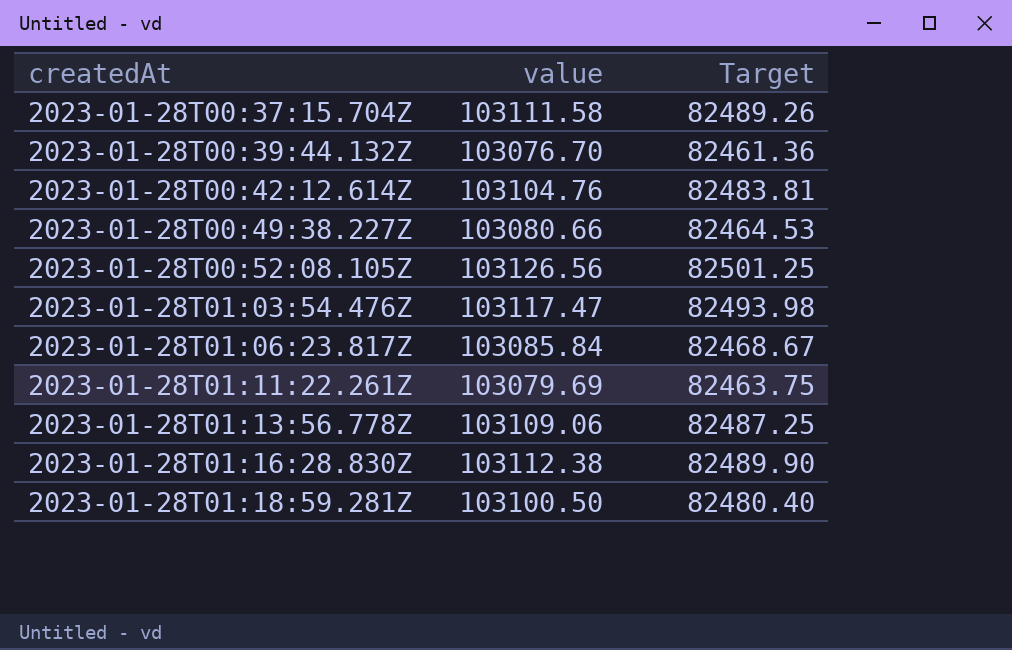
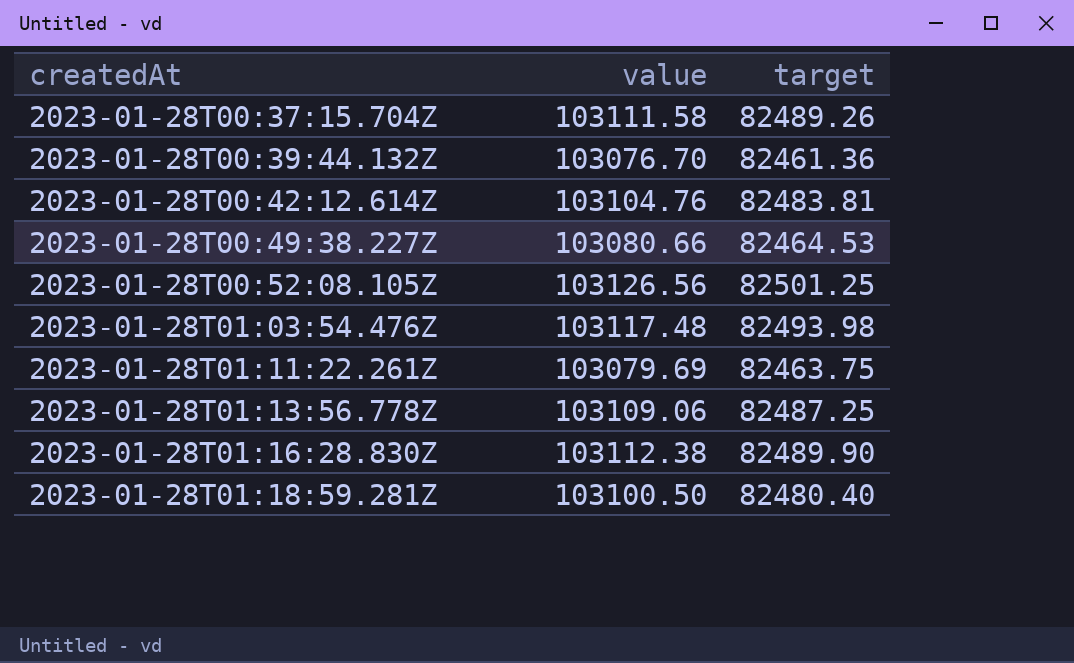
column name: Target -> target
row 2023-01-28T01:06:23.817Z: 103085.84 | 82468.67 -> none
2023-01-28T01:03:54.476Z | value: 103117.47 -> 103117.48

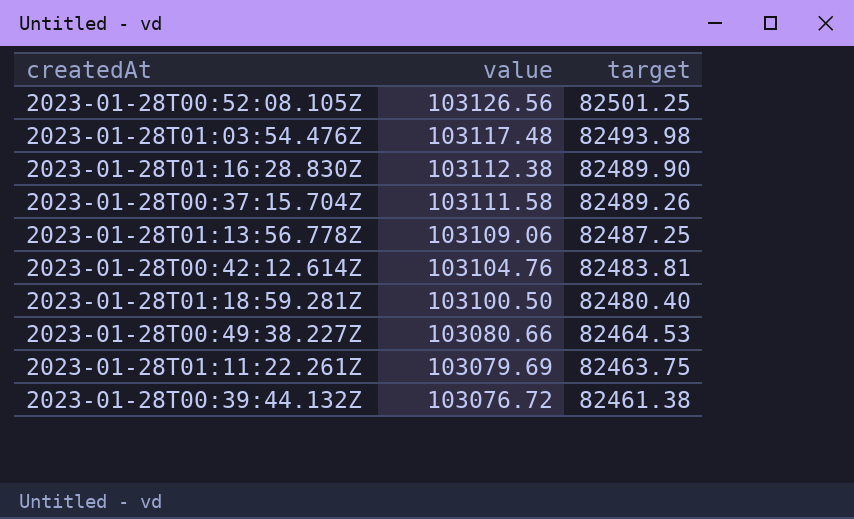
row order: createdAt ascending -> value descending
2023-01-28T00:39:44.132Z | value: 103076.70 -> 103076.72
2023-01-28T00:39:44.132Z | target: 82461.36 -> 82461.38

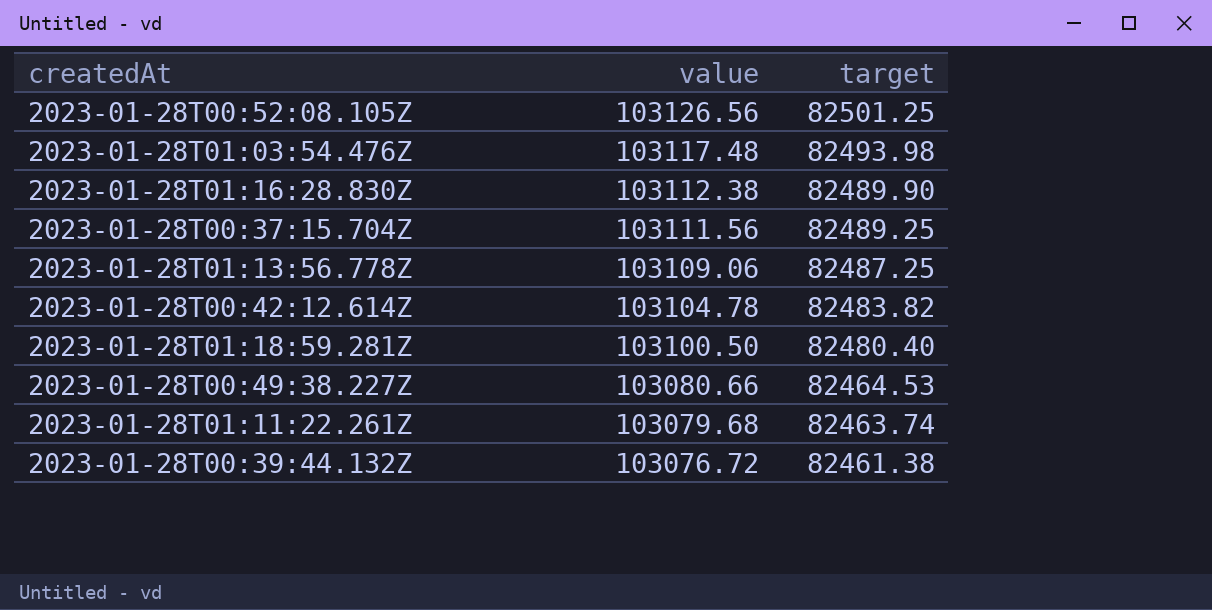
2023-01-28T00:37:15.704Z | value: 103111.58 -> 103111.56
2023-01-28T00:37:15.704Z | target: 82489.26 -> 82489.25
2023-01-28T00:42:12.614Z | value: 103104.76 -> 103104.78
2023-01-28T00:42:12.614Z | target: 82483.81 -> 82483.82
2023-01-28T01:11:22.261Z | value: 103079.69 -> 103079.68
2023-01-28T01:11:22.261Z | target: 82463.75 -> 82463.74

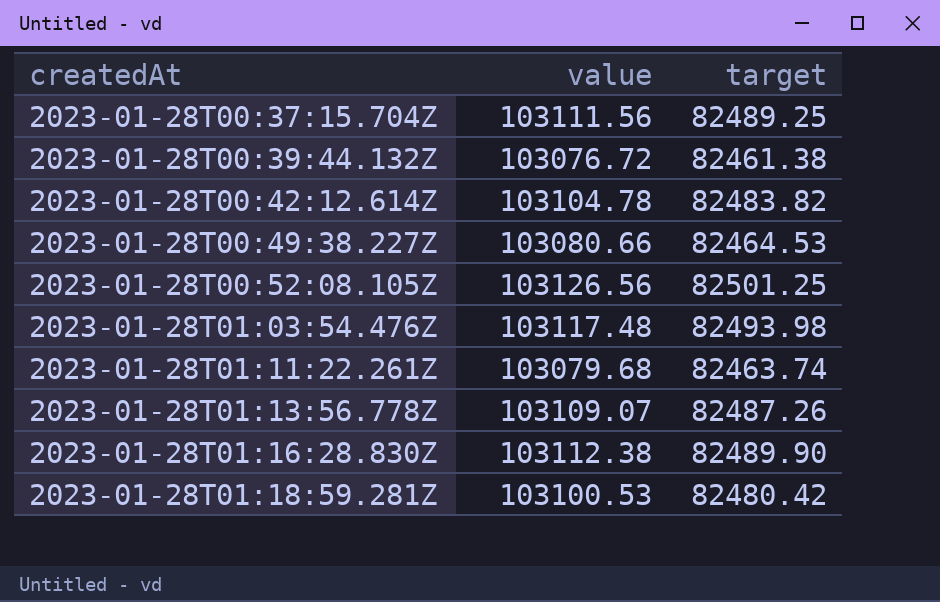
row order: value descending -> createdAt ascending
2023-01-28T01:13:56.778Z | value: 103109.06 -> 103109.07
2023-01-28T01:13:56.778Z | target: 82487.25 -> 82487.26
2023-01-28T01:18:59.281Z | value: 103100.50 -> 103100.53
2023-01-28T01:18:59.281Z | target: 82480.40 -> 82480.42

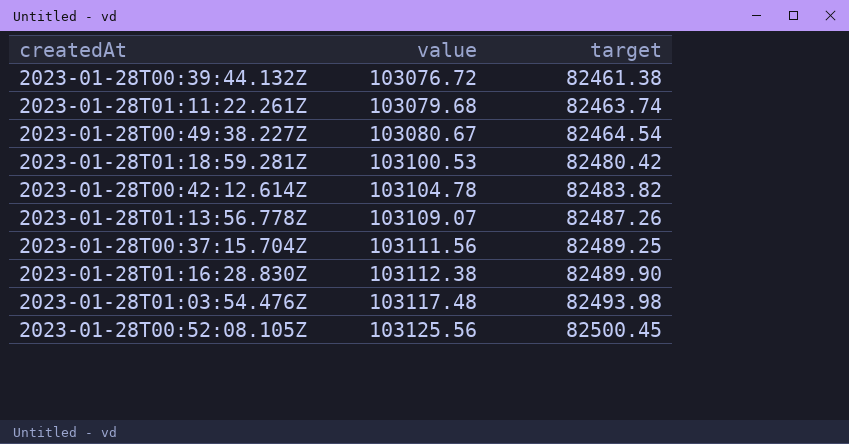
row order: createdAt ascending -> value ascending
2023-01-28T00:49:38.227Z | value: 103080.66 -> 103080.67
2023-01-28T00:49:38.227Z | target: 82464.53 -> 82464.54
2023-01-28T00:52:08.105Z | value: 103126.56 -> 103125.56
2023-01-28T00:52:08.105Z | target: 82501.25 -> 82500.45

